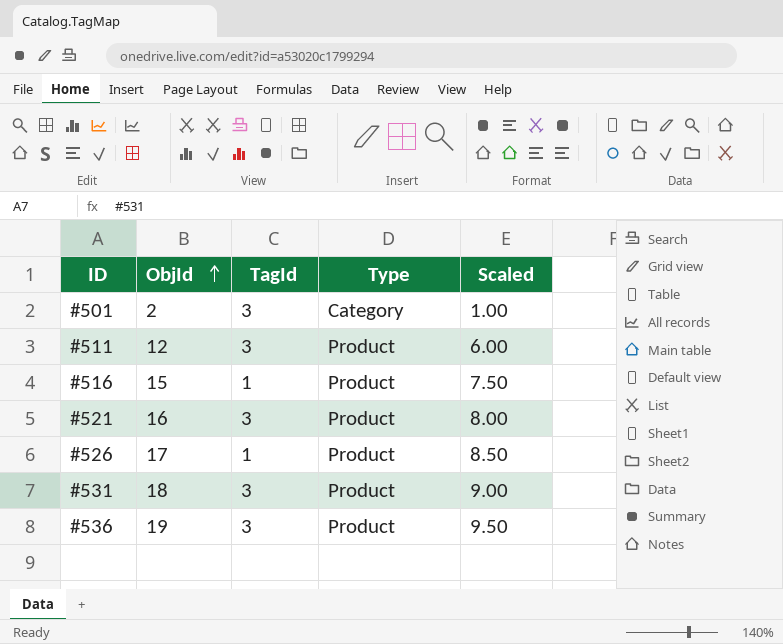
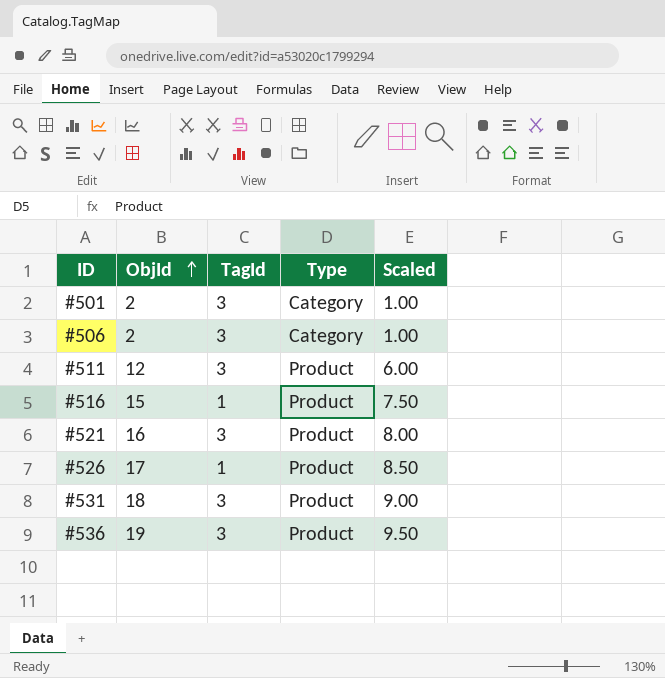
row #506: none -> 2 | 3 | Category | 1.00

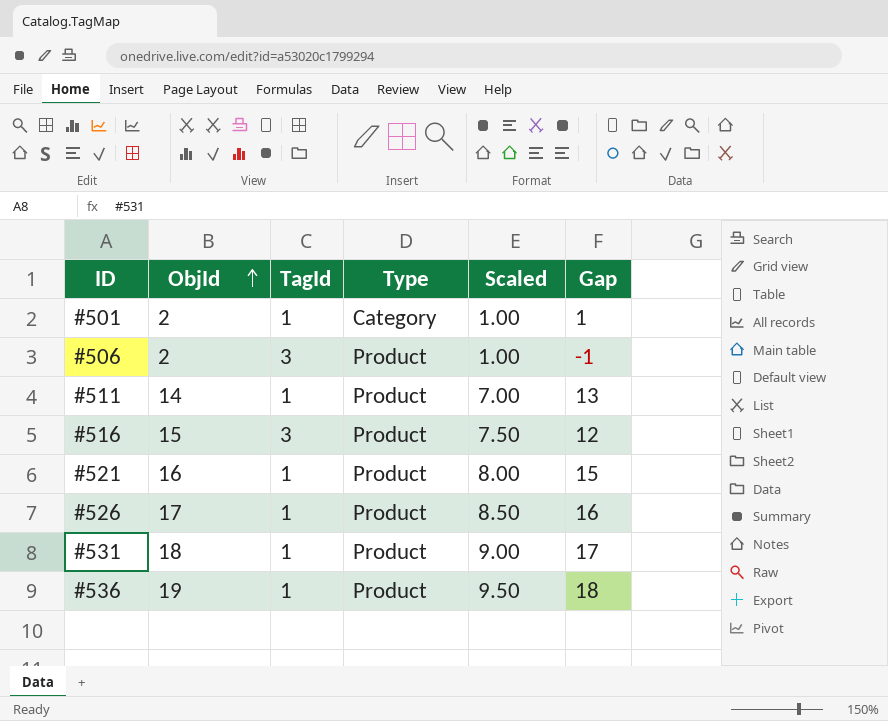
column Gap | formula: none -> [ObjId] - [TagId]
#501 | TagId: 3 -> 1
#506 | Type: Category -> Product
#511 | ObjId: 12 -> 14
#511 | TagId: 3 -> 1
#511 | Scaled: 6.00 -> 7.00
#516 | TagId: 1 -> 3
#521 | TagId: 3 -> 1
#531 | TagId: 3 -> 1
#536 | TagId: 3 -> 1

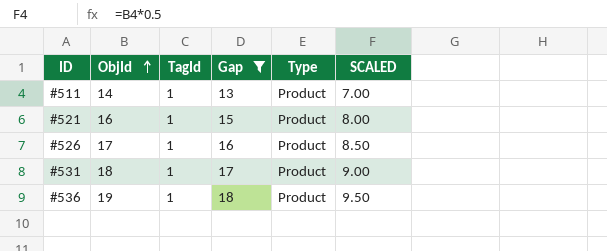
filter: none -> Gap >= 13
column Gap | position: 6 -> 4
column name: Scaled -> SCALED

